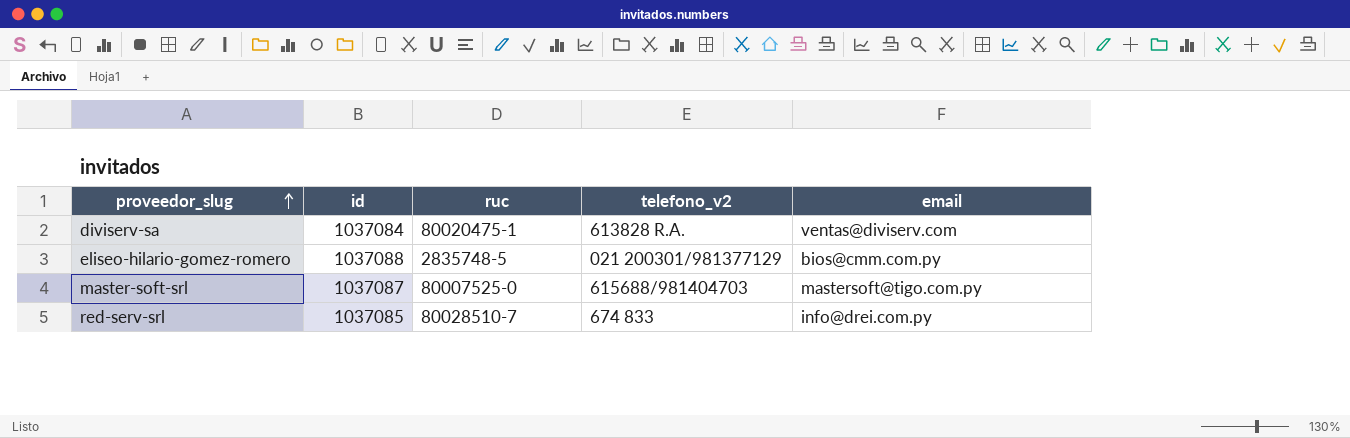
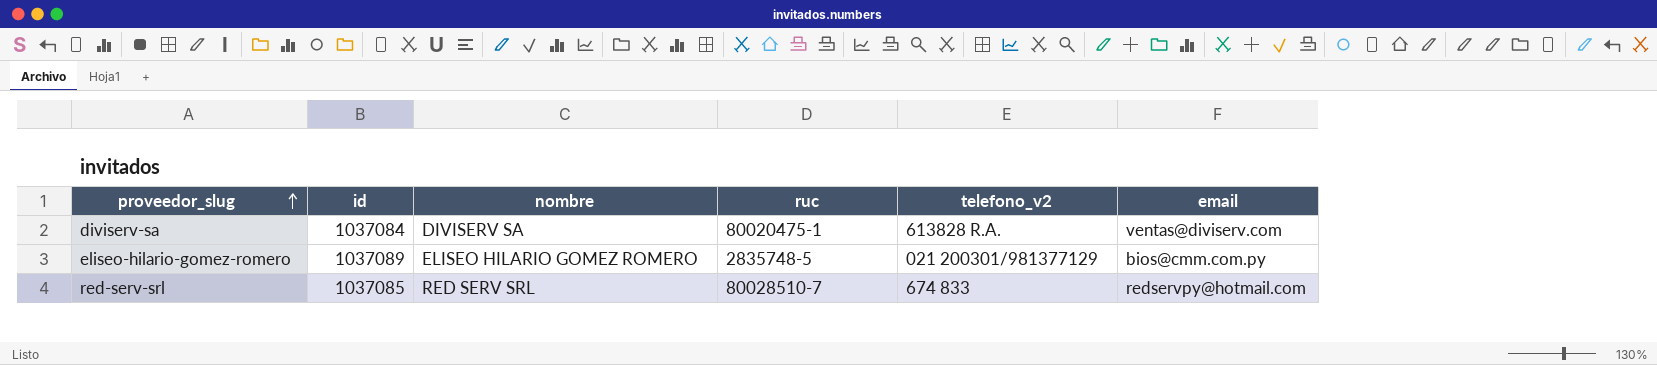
column nombre | position: none -> 3
row master-soft-srl: 1037087 | 80007525-0 | 615688/981404703 | mastersoft@tigo.com.py -> none
eliseo-hilario-gomez-romero | id: 1037088 -> 1037089
red-serv-srl | email: info@drei.com.py -> redservpy@hotmail.com

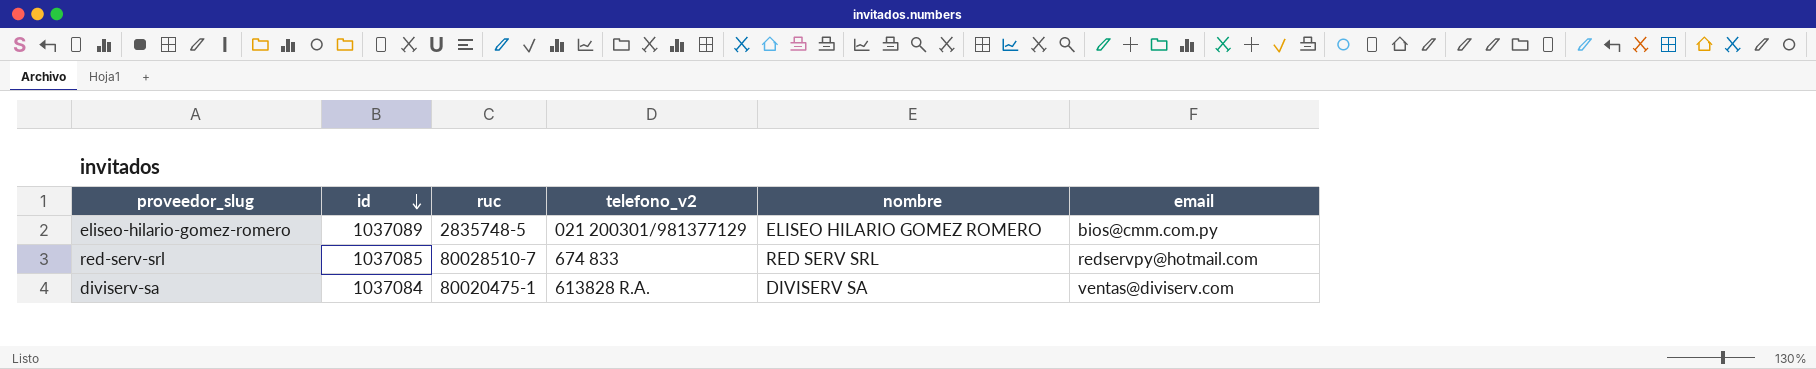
row order: proveedor_slug ascending -> id descending
column nombre | position: 3 -> 5

